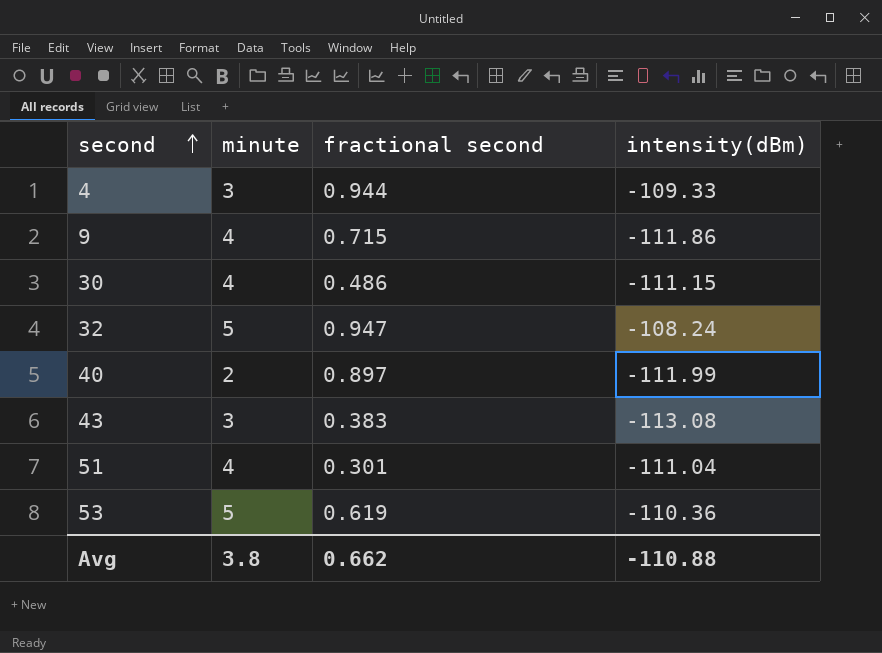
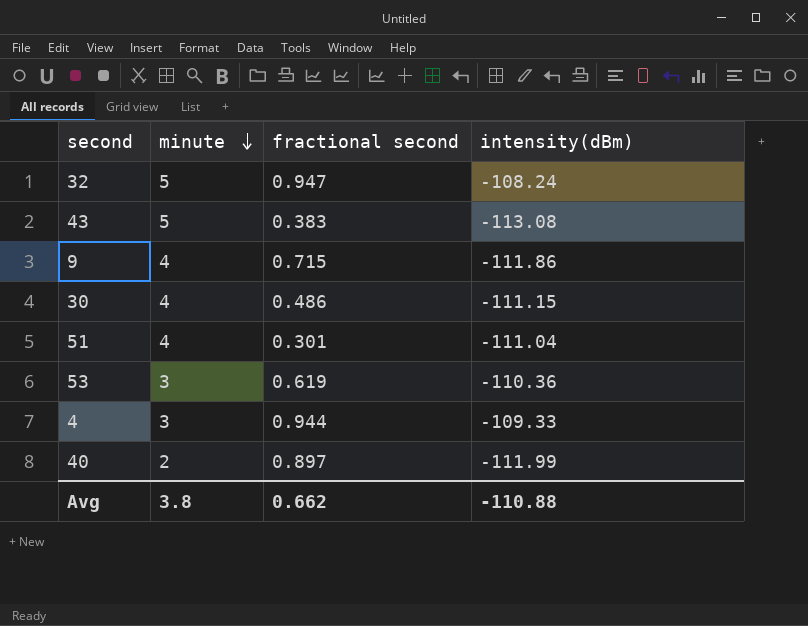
row order: second ascending -> minute descending
43 | minute: 3 -> 5
53 | minute: 5 -> 3

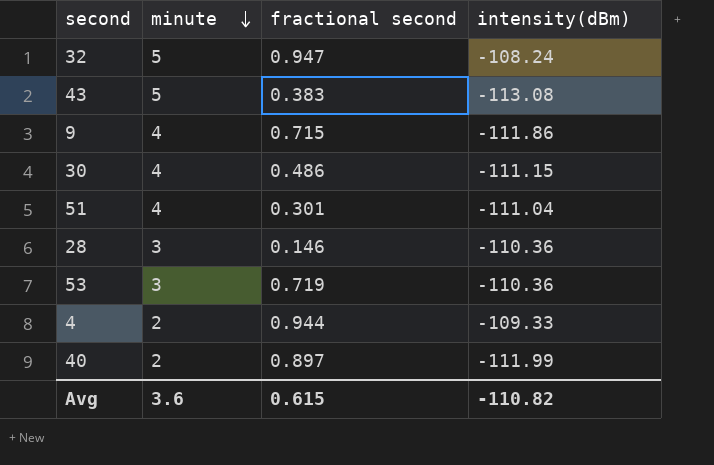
row 28: none -> 3 | 0.146 | -110.36
53 | fractional second: 0.619 -> 0.719
4 | minute: 3 -> 2
Avg | minute: 3.8 -> 3.6
Avg | fractional second: 0.662 -> 0.615
Avg | intensity(dBm): -110.88 -> -110.82

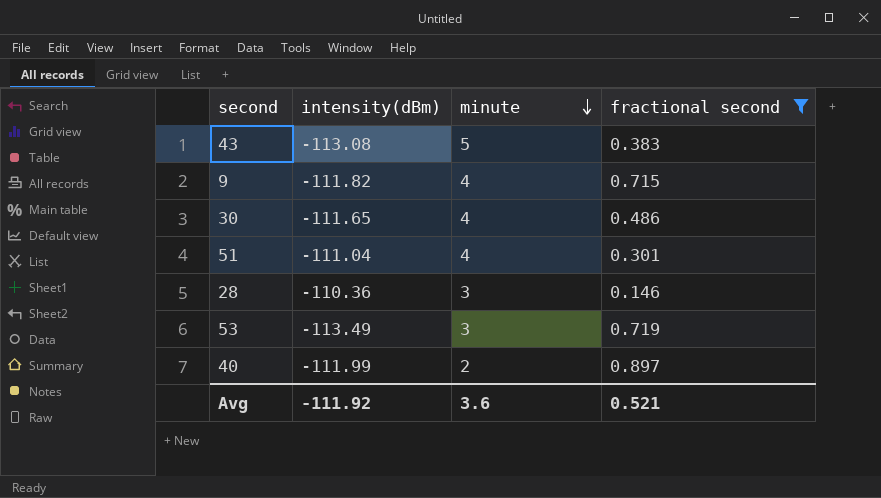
filter: none -> fractional second <= 0.897
column intensity(dBm) | position: 4 -> 2
9 | intensity(dBm): -111.86 -> -111.82
30 | intensity(dBm): -111.15 -> -111.65
53 | intensity(dBm): -110.36 -> -113.49
Avg | intensity(dBm): -110.82 -> -111.92
Avg | fractional second: 0.615 -> 0.521

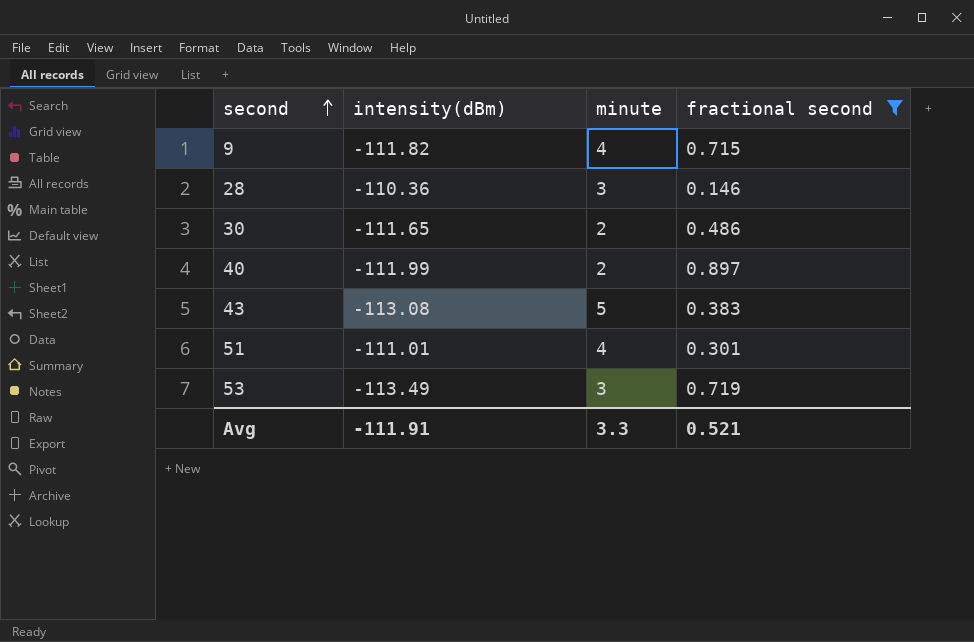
row order: minute descending -> second ascending
30 | minute: 4 -> 2
51 | intensity(dBm): -111.04 -> -111.01
Avg | intensity(dBm): -111.92 -> -111.91
Avg | minute: 3.6 -> 3.3

